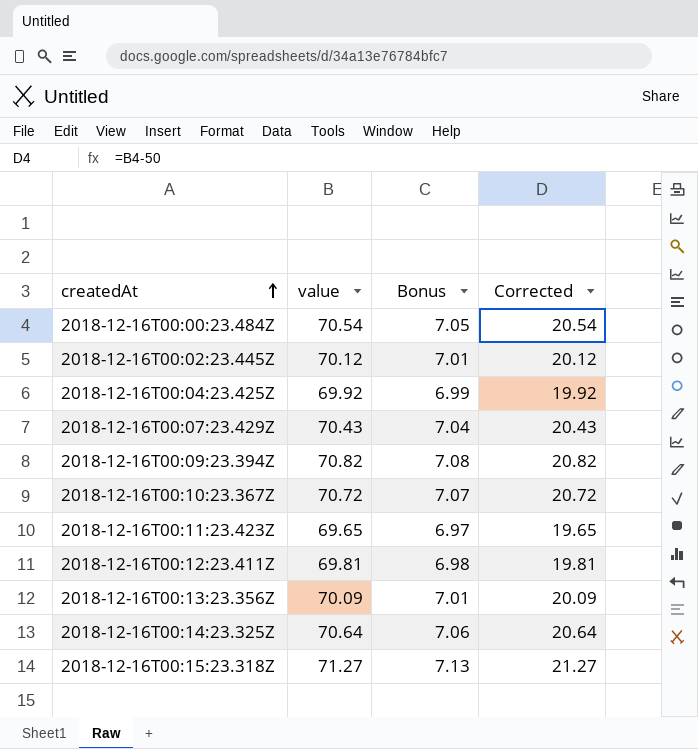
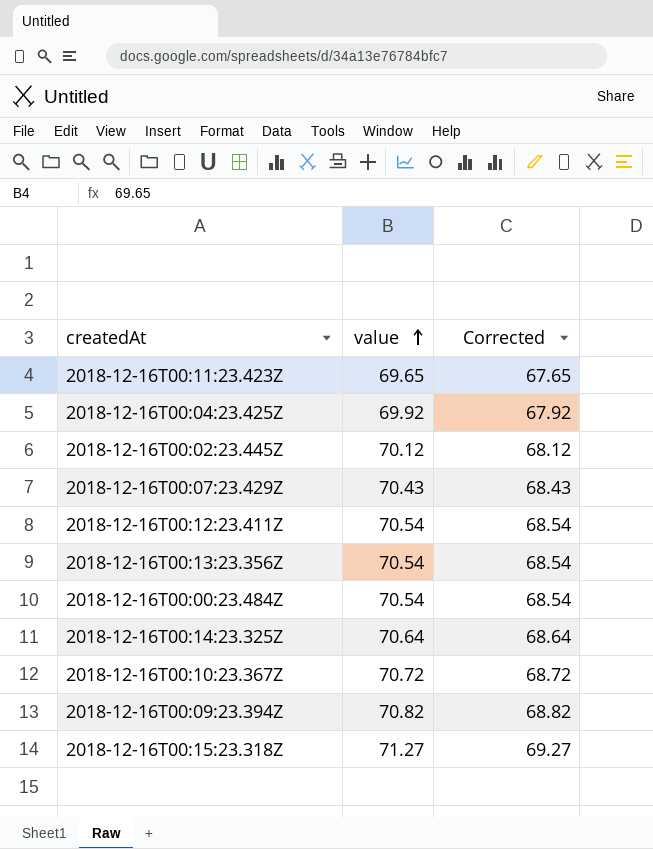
row order: createdAt ascending -> value ascending
column Bonus | formula: [value] * 0.1 -> none
column Corrected | formula: [value] - 50 -> [value] - 2
2018-12-16T00:12:23.411Z | value: 69.81 -> 70.54
2018-12-16T00:13:23.356Z | value: 70.09 -> 70.54

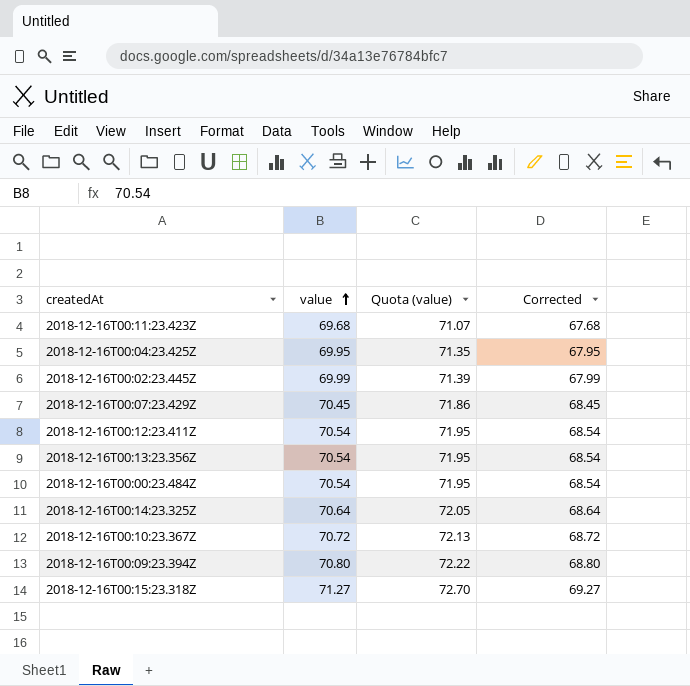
column Quota (value) | formula: none -> [value] * 1.02
2018-12-16T00:11:23.423Z | value: 69.65 -> 69.68
2018-12-16T00:11:23.423Z | Corrected: 67.65 -> 67.68
2018-12-16T00:04:23.425Z | value: 69.92 -> 69.95
2018-12-16T00:04:23.425Z | Corrected: 67.92 -> 67.95
2018-12-16T00:02:23.445Z | value: 70.12 -> 69.99
2018-12-16T00:02:23.445Z | Corrected: 68.12 -> 67.99
2018-12-16T00:07:23.429Z | value: 70.43 -> 70.45
2018-12-16T00:07:23.429Z | Corrected: 68.43 -> 68.45
2018-12-16T00:09:23.394Z | value: 70.82 -> 70.80
2018-12-16T00:09:23.394Z | Corrected: 68.82 -> 68.80

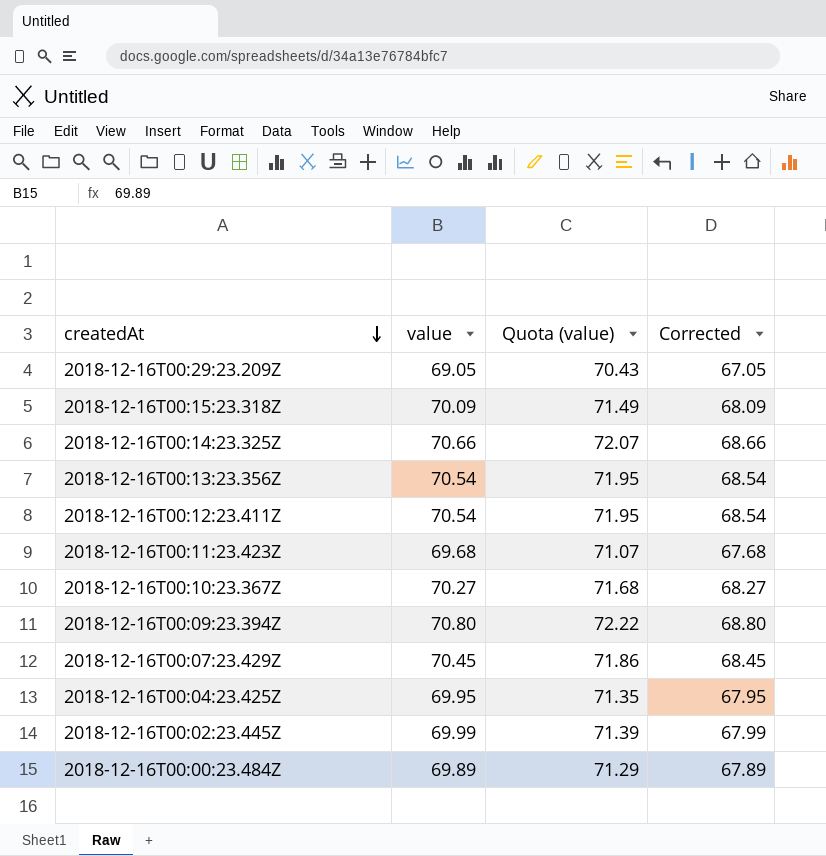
row order: value ascending -> createdAt descending
row 2018-12-16T00:29:23.209Z: none -> 69.05 | 70.43 | 67.05
2018-12-16T00:15:23.318Z | value: 71.27 -> 70.09
2018-12-16T00:15:23.318Z | Quota (value): 72.70 -> 71.49
2018-12-16T00:15:23.318Z | Corrected: 69.27 -> 68.09
2018-12-16T00:14:23.325Z | value: 70.64 -> 70.66
2018-12-16T00:14:23.325Z | Quota (value): 72.05 -> 72.07
2018-12-16T00:14:23.325Z | Corrected: 68.64 -> 68.66
2018-12-16T00:10:23.367Z | value: 70.72 -> 70.27
2018-12-16T00:10:23.367Z | Quota (value): 72.13 -> 71.68
2018-12-16T00:10:23.367Z | Corrected: 68.72 -> 68.27
2018-12-16T00:00:23.484Z | value: 70.54 -> 69.89
2018-12-16T00:00:23.484Z | Quota (value): 71.95 -> 71.29
2018-12-16T00:00:23.484Z | Corrected: 68.54 -> 67.89

